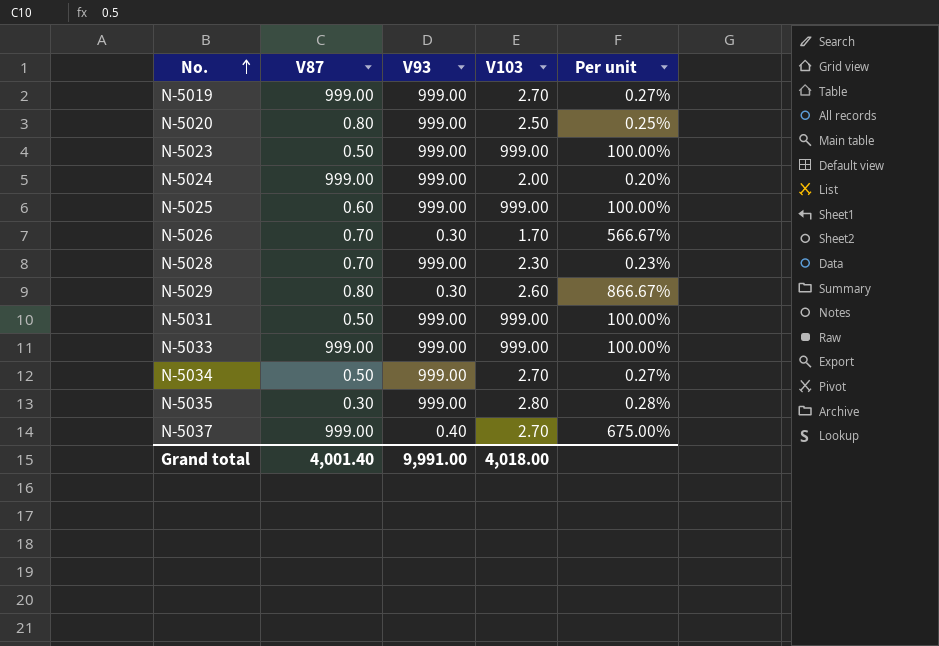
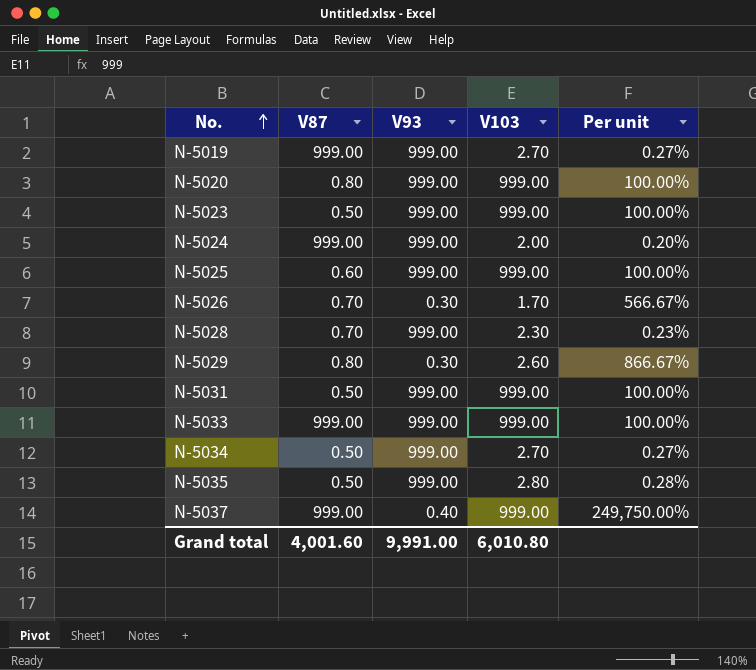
N-5020 | V103: 2.50 -> 999.00
N-5020 | Per unit: 0.25% -> 100.00%
N-5035 | V87: 0.30 -> 0.50
N-5037 | V103: 2.70 -> 999.00
N-5037 | Per unit: 675.00% -> 249,750.00%
Grand total | V87: 4,001.40 -> 4,001.60
Grand total | V103: 4,018.00 -> 6,010.80

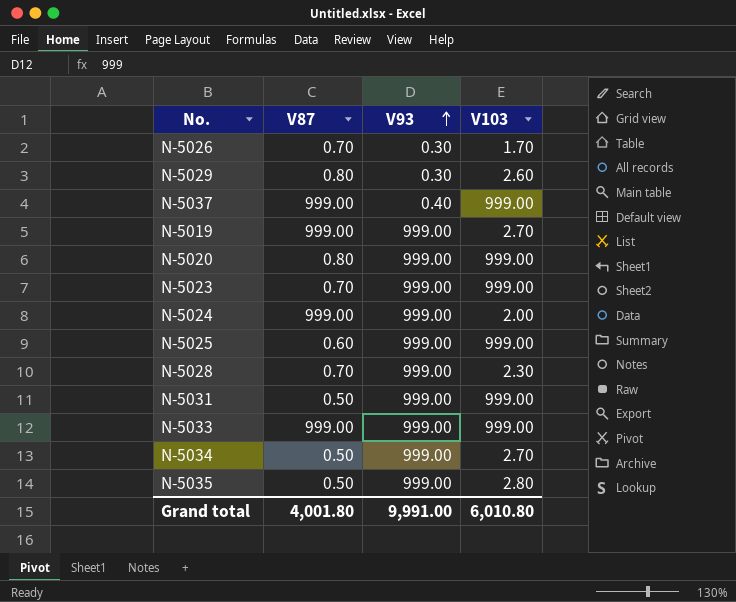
row order: No. ascending -> V93 ascending
column Per unit | formula: [V103] / [V93] -> none
N-5023 | V87: 0.50 -> 0.70
Grand total | V87: 4,001.60 -> 4,001.80

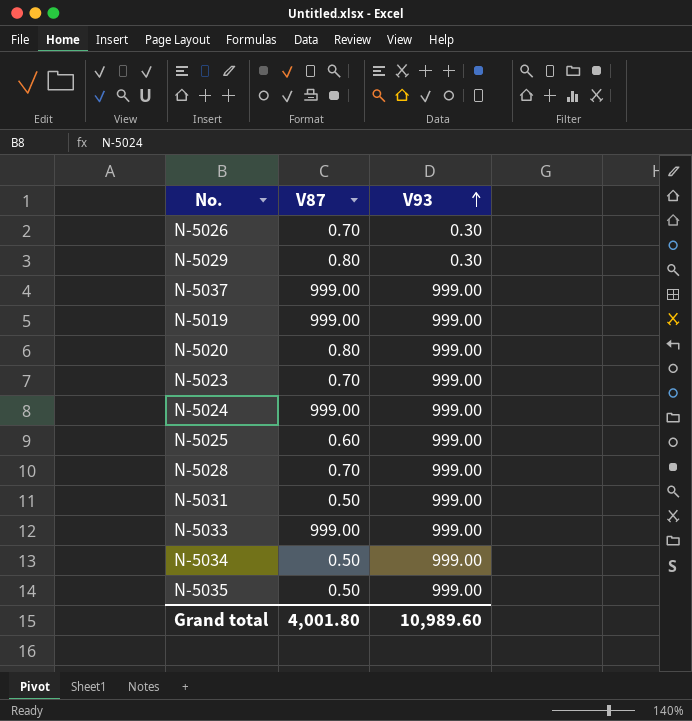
column V103 | position: 4 -> none
N-5037 | V93: 0.40 -> 999.00
Grand total | V93: 9,991.00 -> 10,989.60

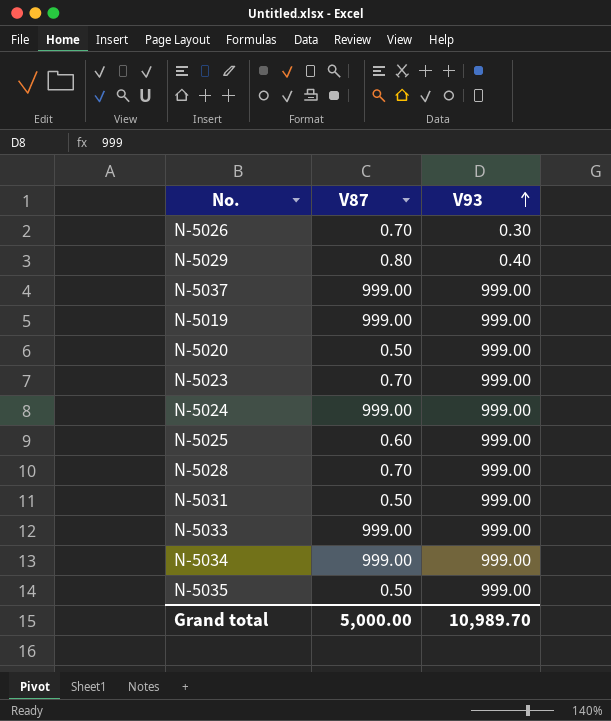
N-5029 | V93: 0.30 -> 0.40
N-5020 | V87: 0.80 -> 0.50
N-5034 | V87: 0.50 -> 999.00
Grand total | V87: 4,001.80 -> 5,000.00
Grand total | V93: 10,989.60 -> 10,989.70

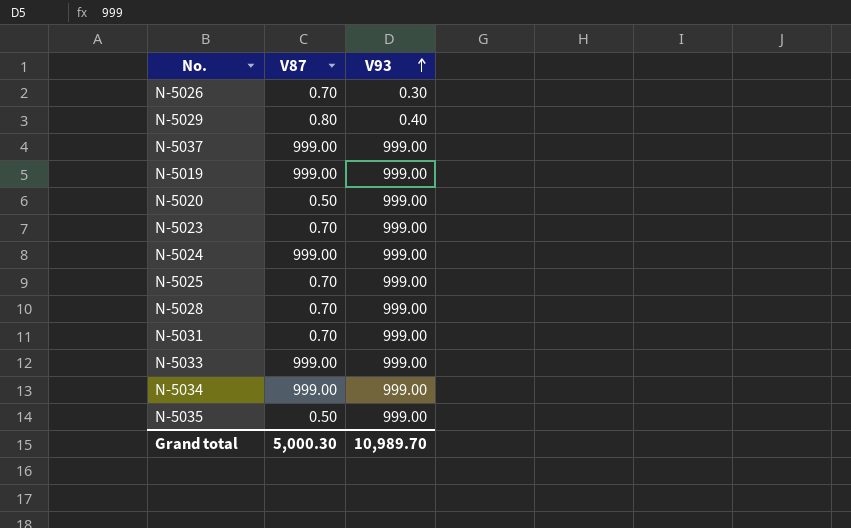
N-5025 | V87: 0.60 -> 0.70
N-5031 | V87: 0.50 -> 0.70
Grand total | V87: 5,000.00 -> 5,000.30

